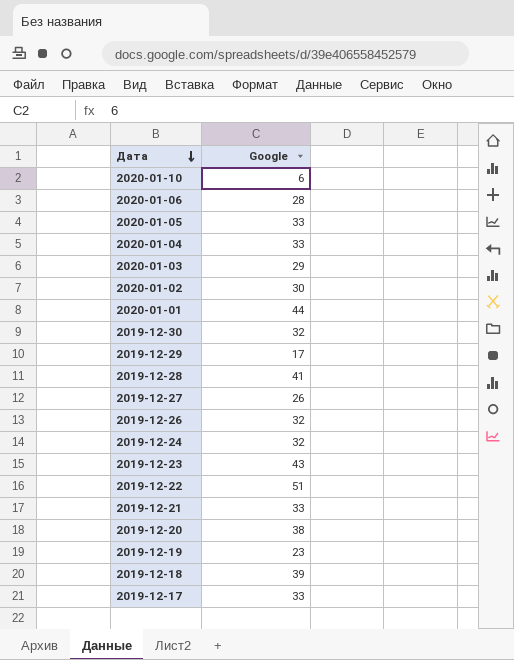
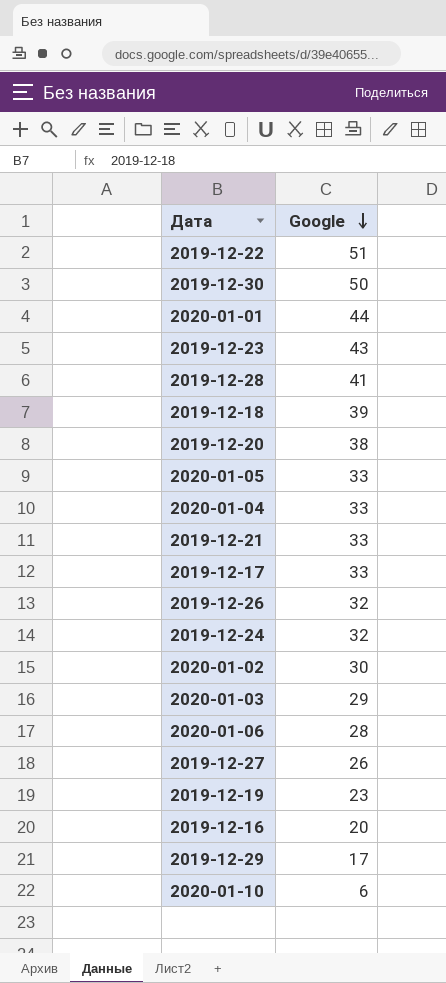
row order: Дата descending -> Google descending
2019-12-30 | Google: 32 -> 50
row 2019-12-16: none -> 20

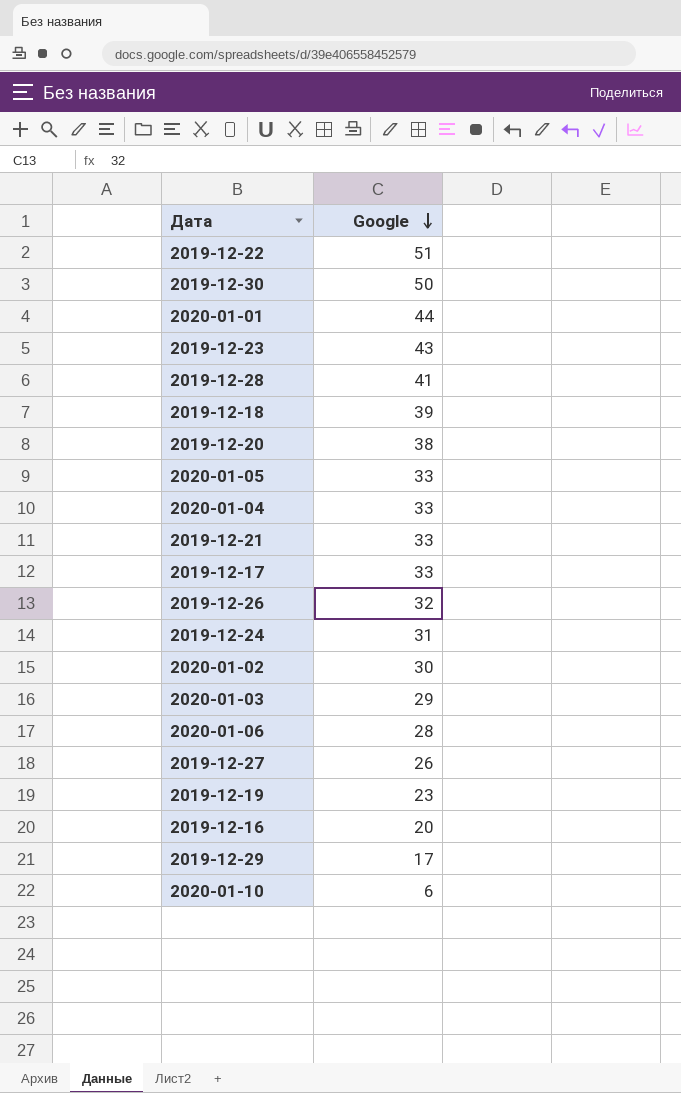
2019-12-24 | Google: 32 -> 31

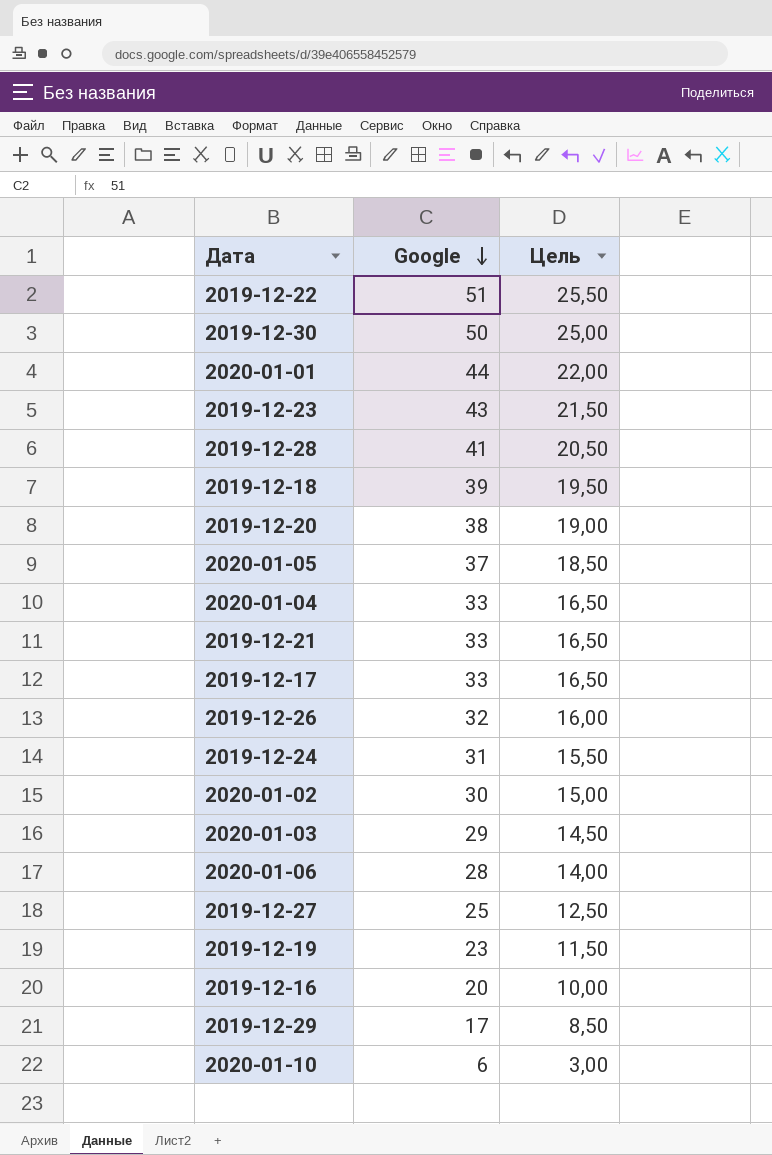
column Цель | formula: none -> [Google] * 0,5
2020-01-05 | Google: 33 -> 37
2019-12-27 | Google: 26 -> 25

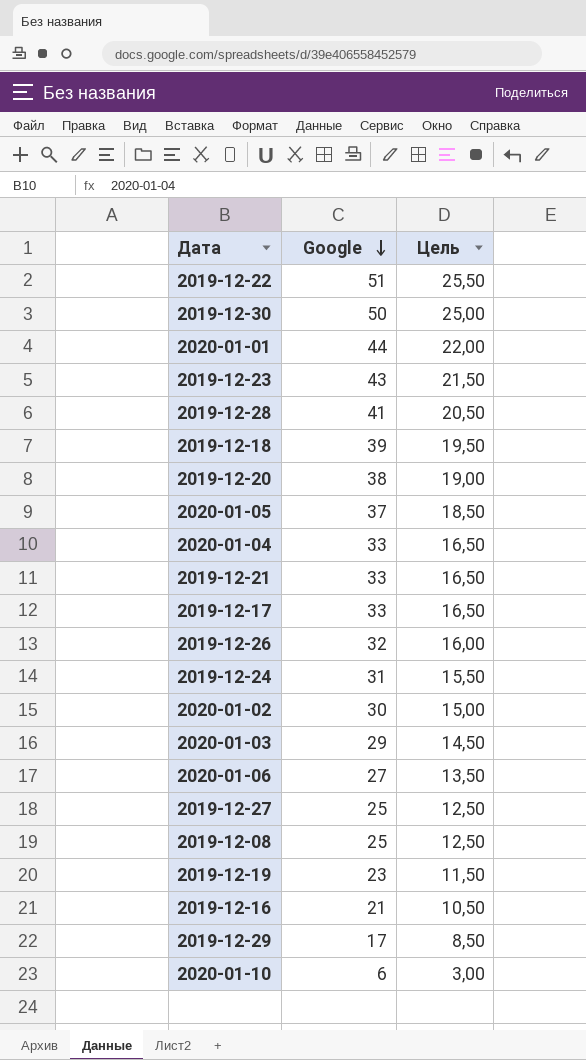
2020-01-06 | Google: 28 -> 27
2020-01-06 | Цель: 14,00 -> 13,50
row 2019-12-08: none -> 25 | 12,50
2019-12-16 | Google: 20 -> 21
2019-12-16 | Цель: 10,00 -> 10,50

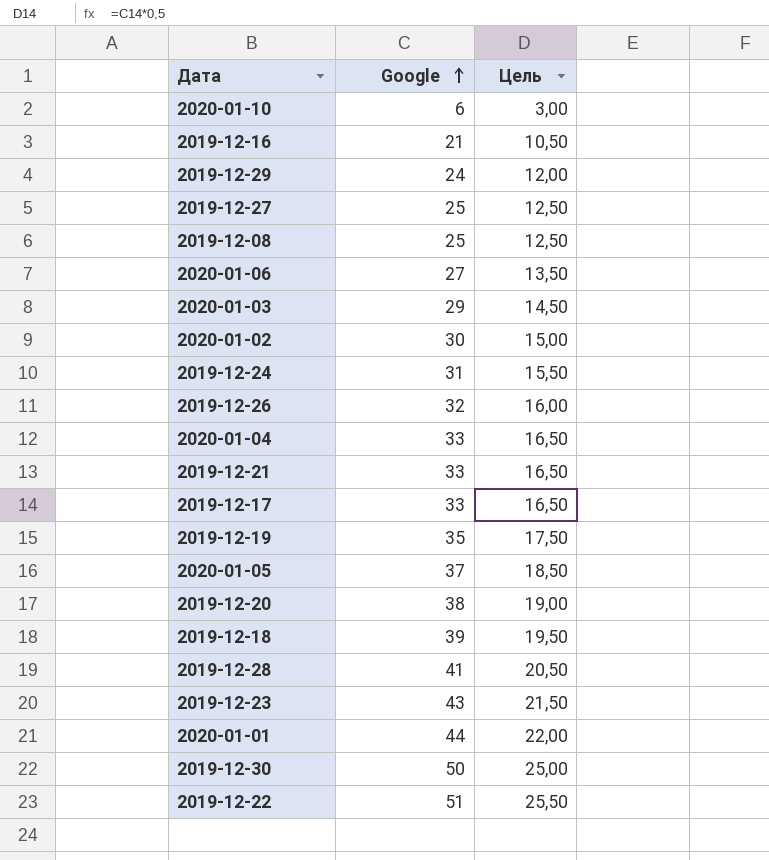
row order: Google descending -> Google ascending
2019-12-29 | Google: 17 -> 24
2019-12-29 | Цель: 8,50 -> 12,00
2019-12-19 | Google: 23 -> 35
2019-12-19 | Цель: 11,50 -> 17,50

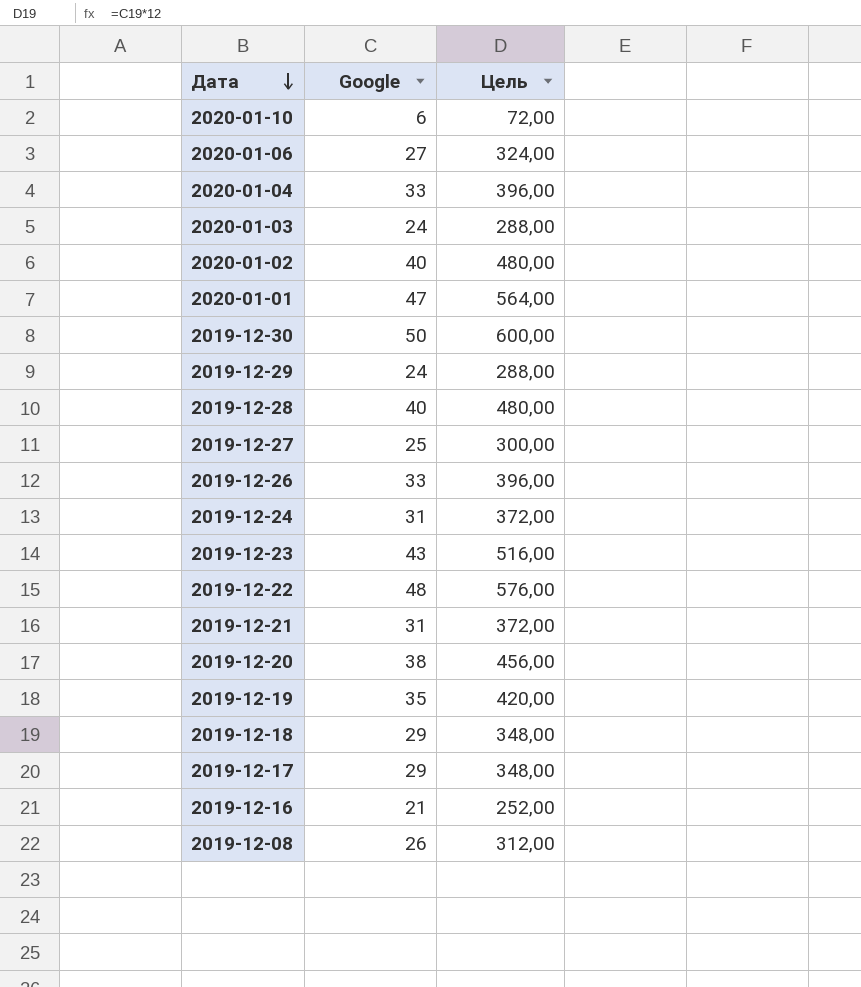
row order: Google ascending -> Дата descending
column Цель | formula: [Google] * 0,5 -> [Google] * 12
row 2020-01-05: 37 | 18,50 -> none
2020-01-03 | Google: 29 -> 24
2020-01-02 | Google: 30 -> 40
2020-01-01 | Google: 44 -> 47
2019-12-28 | Google: 41 -> 40
2019-12-26 | Google: 32 -> 33
2019-12-22 | Google: 51 -> 48
2019-12-21 | Google: 33 -> 31
2019-12-18 | Google: 39 -> 29
2019-12-17 | Google: 33 -> 29
2019-12-08 | Google: 25 -> 26

